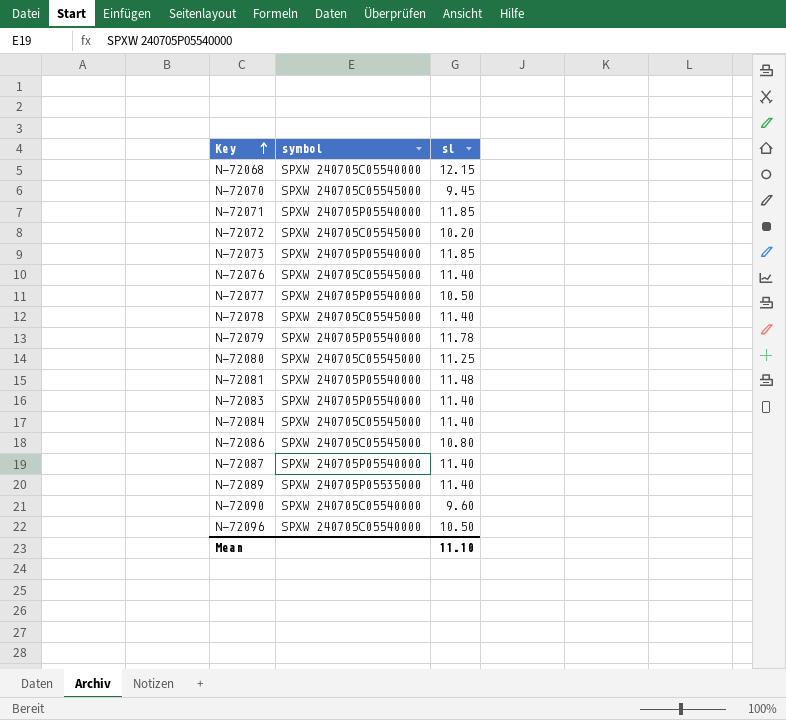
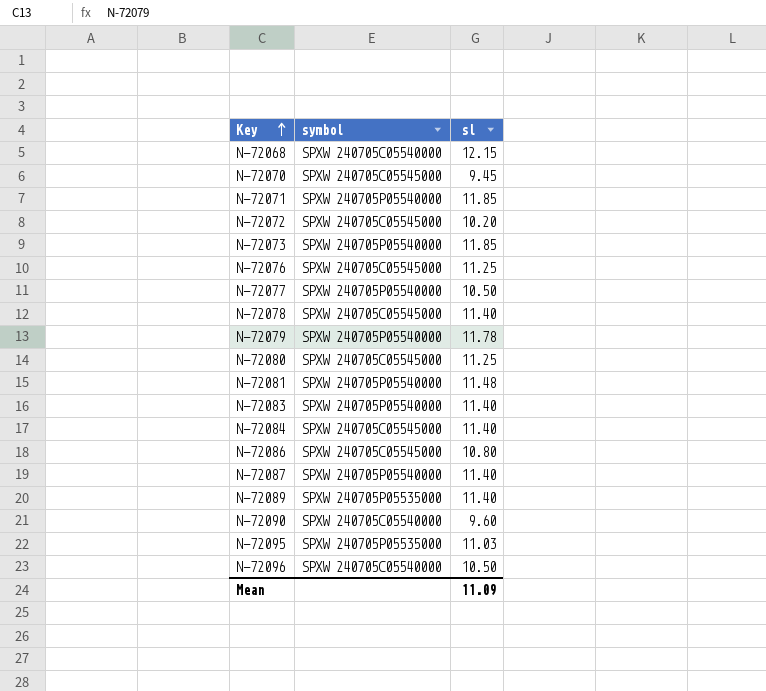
N-72076 | sl: 11.40 -> 11.25
row N-72095: none -> SPXW 240705P05535000 | 11.03
Mean | sl: 11.10 -> 11.09

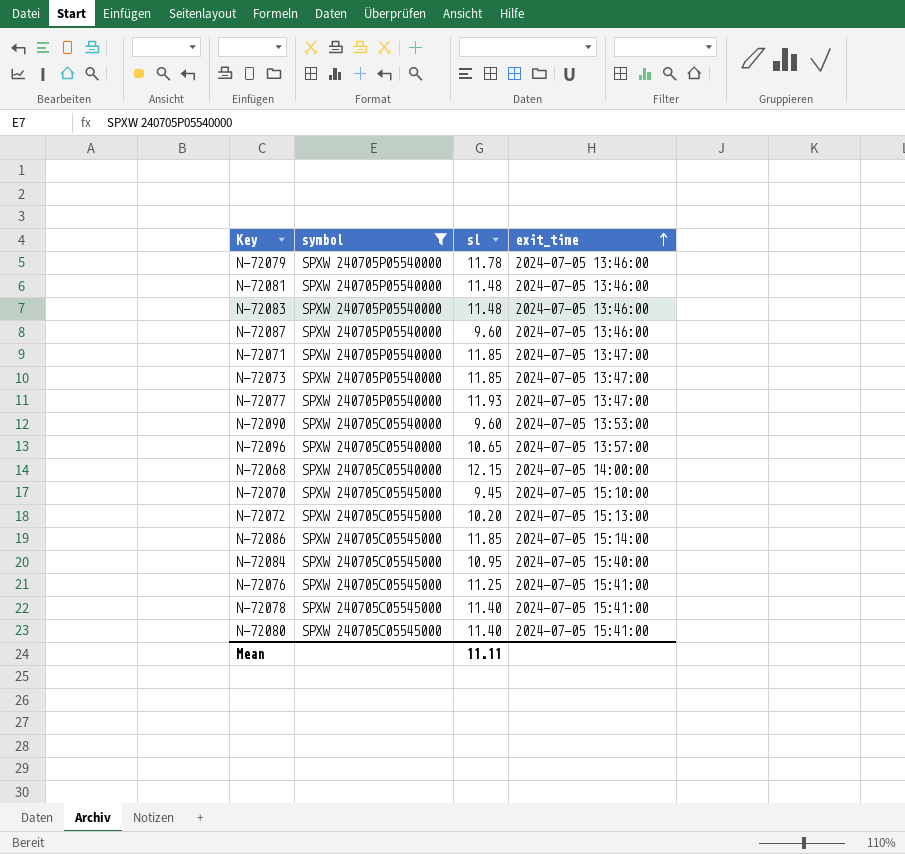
filter: none -> symbol != SPXW 240705P05535000
row order: Key ascending -> exit_time ascending
column exit_time | position: none -> 4
N-72083 | sl: 11.40 -> 11.48
N-72087 | sl: 11.40 -> 9.60
N-72077 | sl: 10.50 -> 11.93
N-72096 | sl: 10.50 -> 10.65
N-72086 | sl: 10.80 -> 11.85
N-72084 | sl: 11.40 -> 10.95
N-72080 | sl: 11.25 -> 11.40
Mean | sl: 11.09 -> 11.11

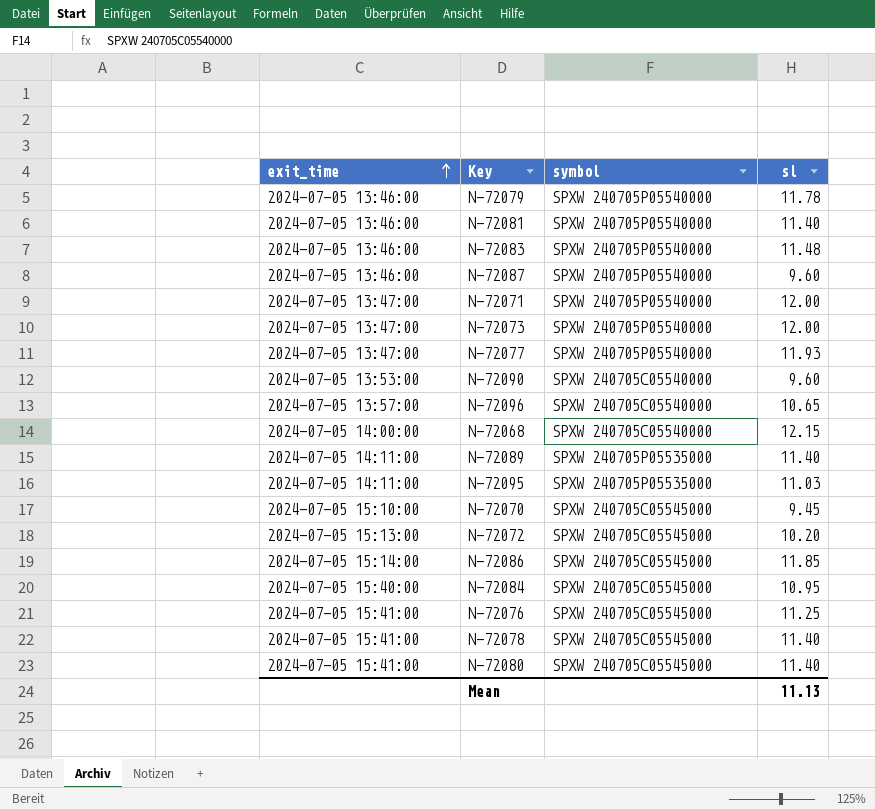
filter: symbol != SPXW 240705P05535000 -> none
column exit_time | position: 4 -> 1
N-72081 | sl: 11.48 -> 11.40
N-72071 | sl: 11.85 -> 12.00
N-72073 | sl: 11.85 -> 12.00
Mean | sl: 11.11 -> 11.13

